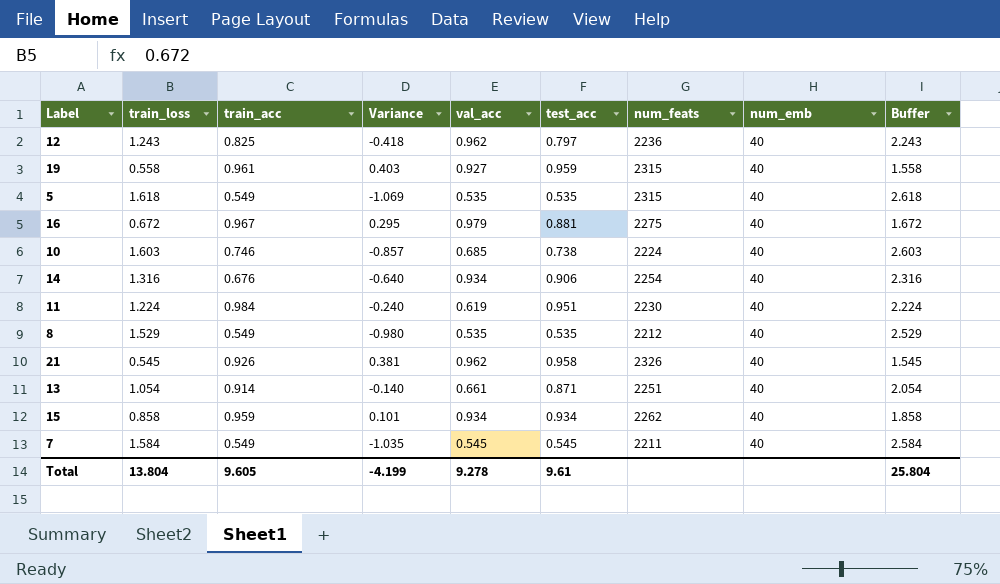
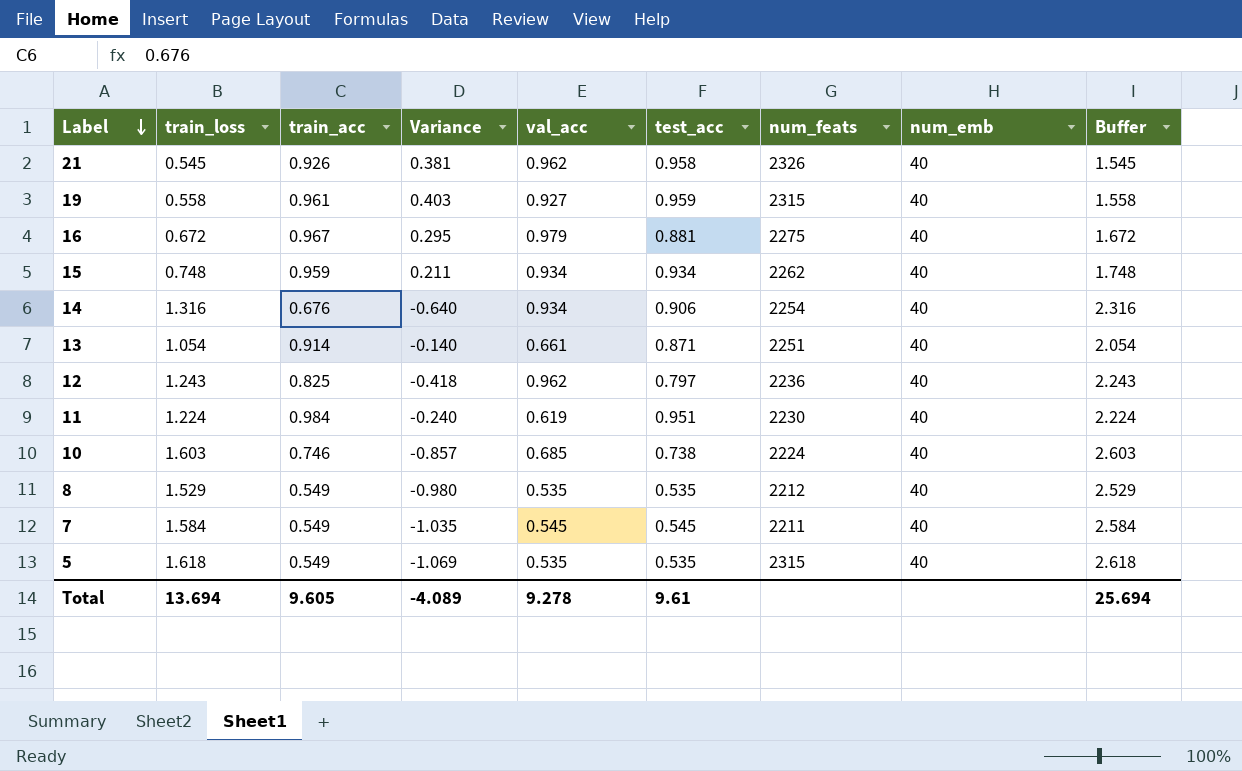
row order: none -> Label descending
15 | train_loss: 0.858 -> 0.748
15 | Variance: 0.101 -> 0.211
15 | Buffer: 1.858 -> 1.748
Total | train_loss: 13.804 -> 13.694
Total | Variance: -4.199 -> -4.089
Total | Buffer: 25.804 -> 25.694

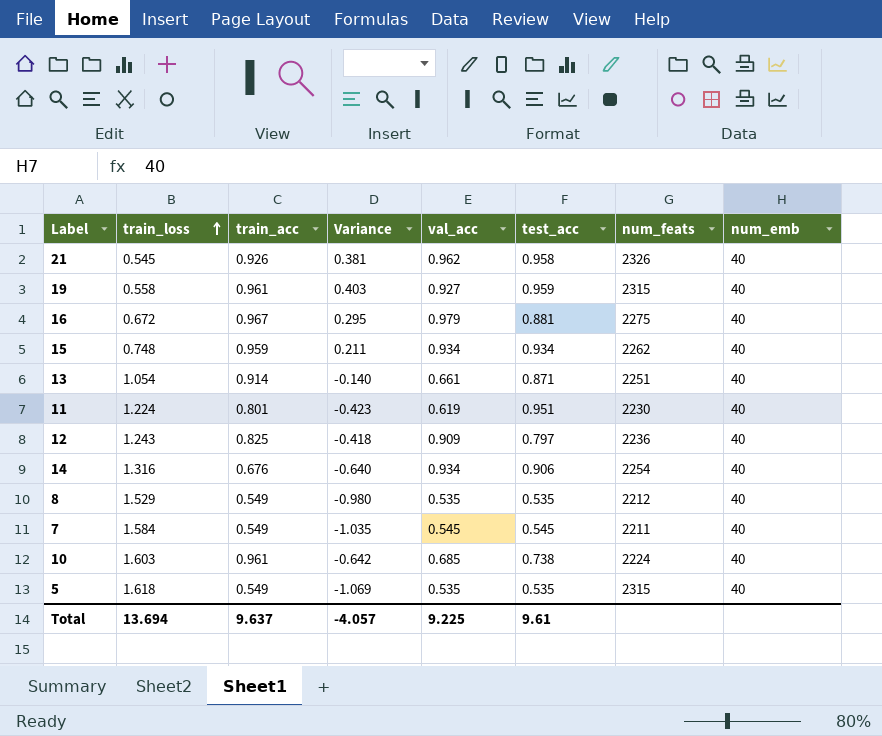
row order: Label descending -> train_loss ascending
column Buffer | formula: [train_loss] + 1 -> none
11 | train_acc: 0.984 -> 0.801
11 | Variance: -0.240 -> -0.423
12 | val_acc: 0.962 -> 0.909
10 | train_acc: 0.746 -> 0.961
10 | Variance: -0.857 -> -0.642
Total | train_acc: 9.605 -> 9.637
Total | Variance: -4.089 -> -4.057
Total | val_acc: 9.278 -> 9.225

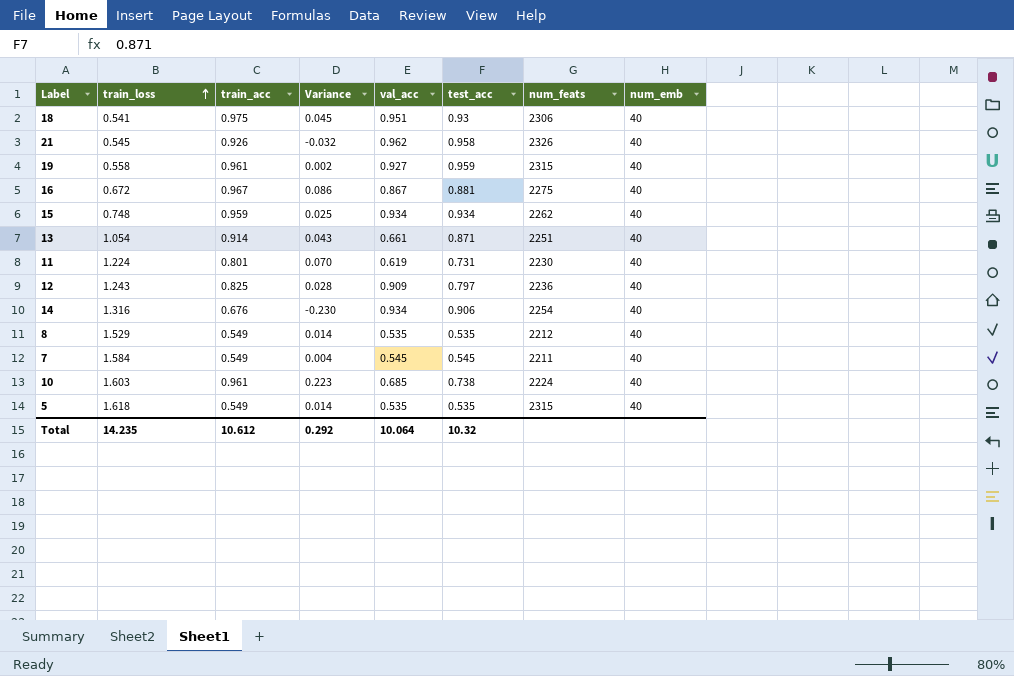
column Variance | formula: [train_acc] - [train_loss] -> [train_acc] - [test_acc]
row 18: none -> 0.541 | 0.975 | 0.045 | 0.951 | 0.93 | 2306 | 40
16 | val_acc: 0.979 -> 0.867
11 | test_acc: 0.951 -> 0.731
Total | train_loss: 13.694 -> 14.235
Total | train_acc: 9.637 -> 10.612
Total | Variance: -4.057 -> 0.292
Total | val_acc: 9.225 -> 10.064
Total | test_acc: 9.61 -> 10.32

